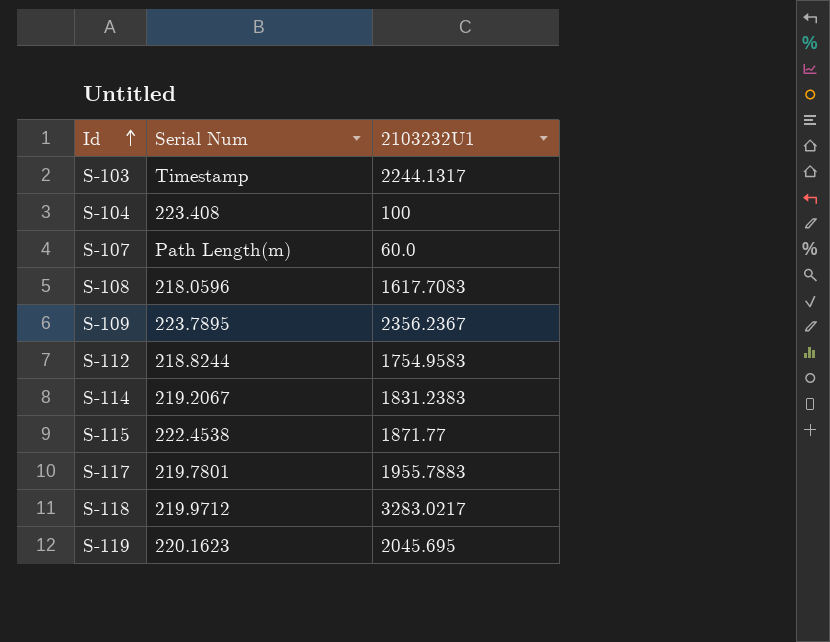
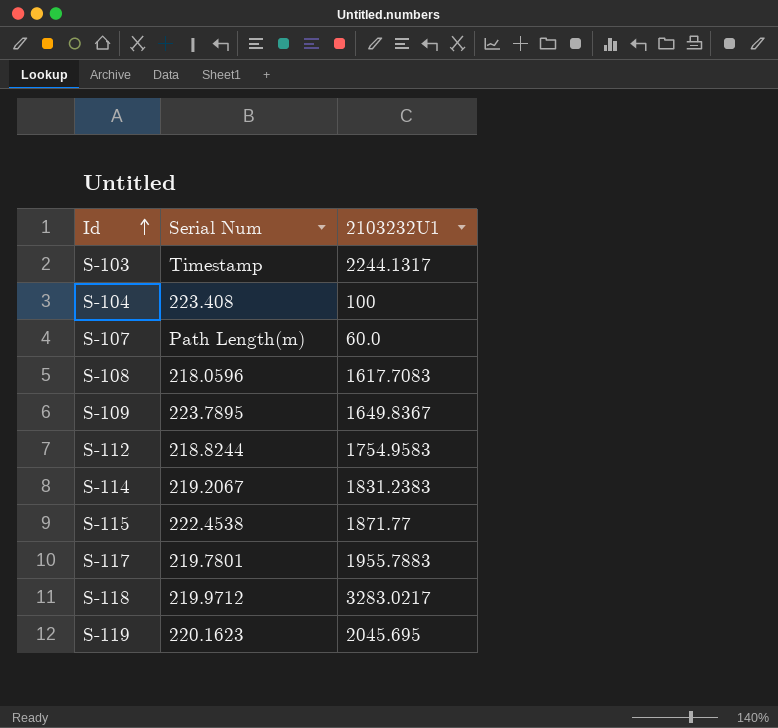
S-109 | 2103232U1: 2356.2367 -> 1649.8367

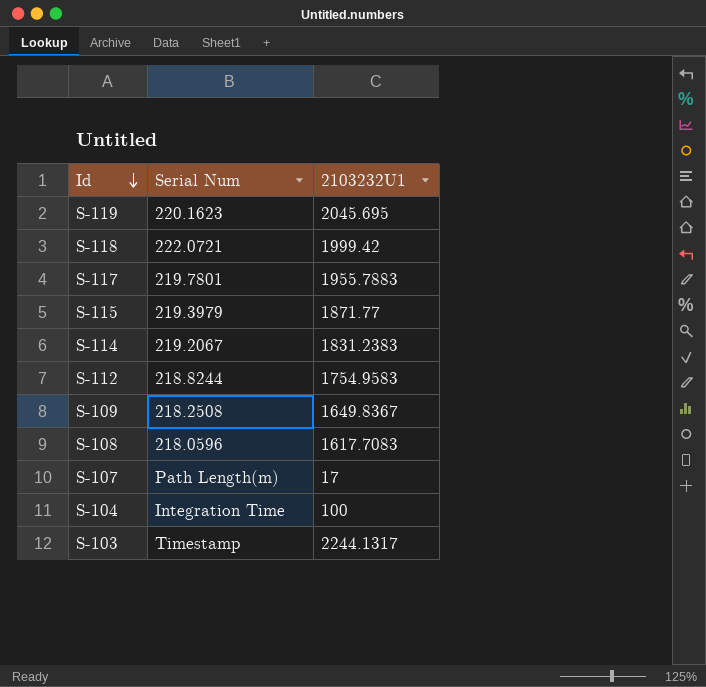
row order: Id ascending -> Id descending
S-118 | Serial Num: 219.9712 -> 222.0721
S-118 | 2103232U1: 3283.0217 -> 1999.42
S-115 | Serial Num: 222.4538 -> 219.3979
S-109 | Serial Num: 223.7895 -> 218.2508
S-107 | 2103232U1: 60.0 -> 17
S-104 | Serial Num: 223.408 -> Integration Time

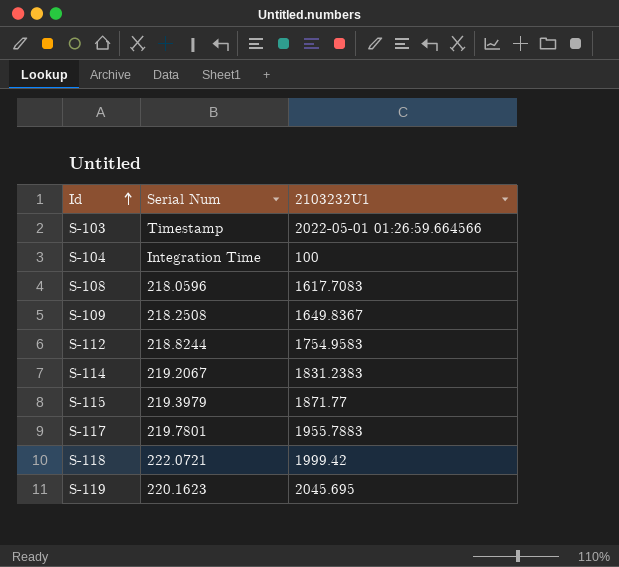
row order: Id descending -> Id ascending
row S-107: Path Length(m) | 17 -> none
S-103 | 2103232U1: 2244.1317 -> 2022-05-01 01:26:59.664566

